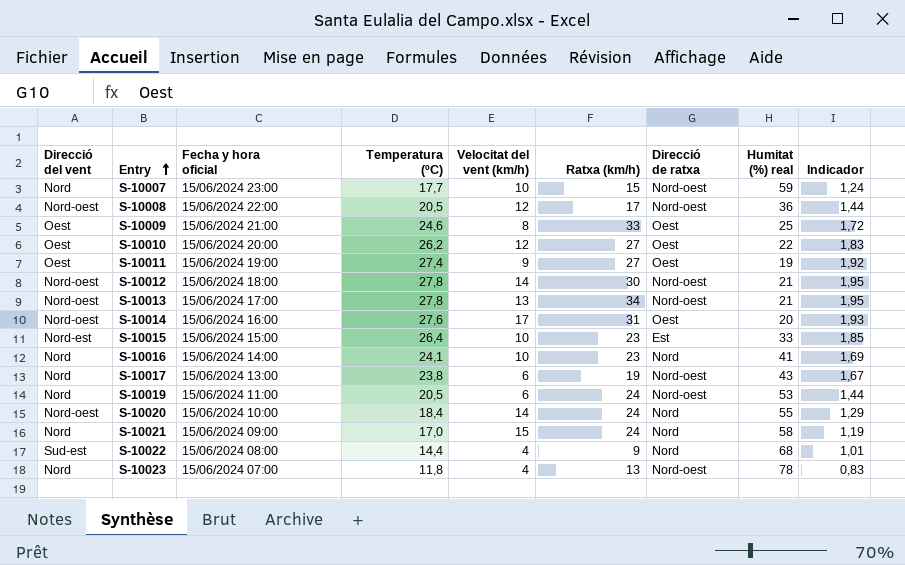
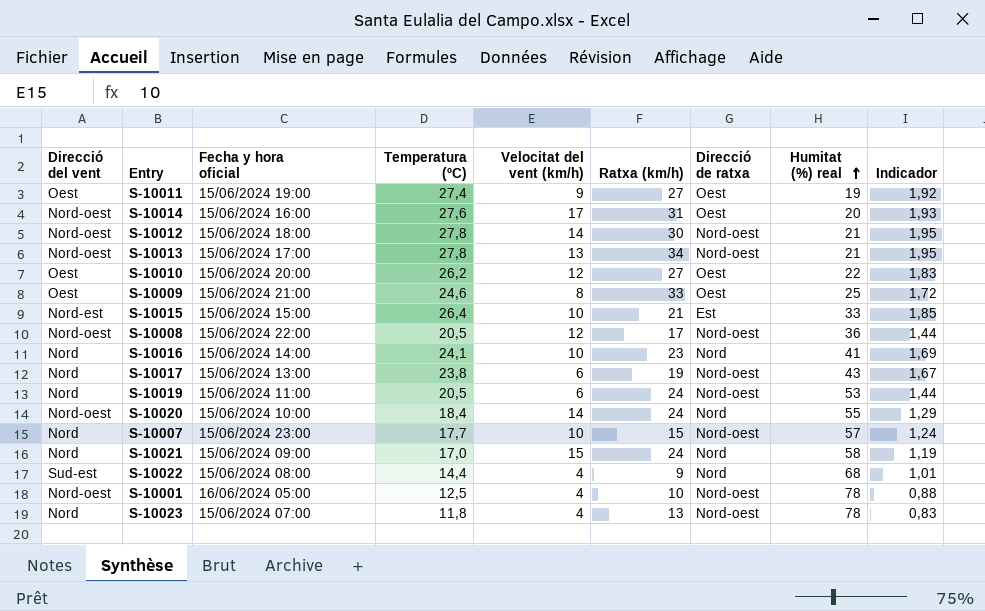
row order: Entry ascending -> Humitat (%) real ascending
S-10015 | Ratxa (km/h): 23 -> 21
S-10007 | Humitat (%) real: 59 -> 57
row S-10001: none -> Nord-oest | 16/06/2024 05:00 | 12,5 | 4 | 10 | Nord-oest | 78 | 0,88

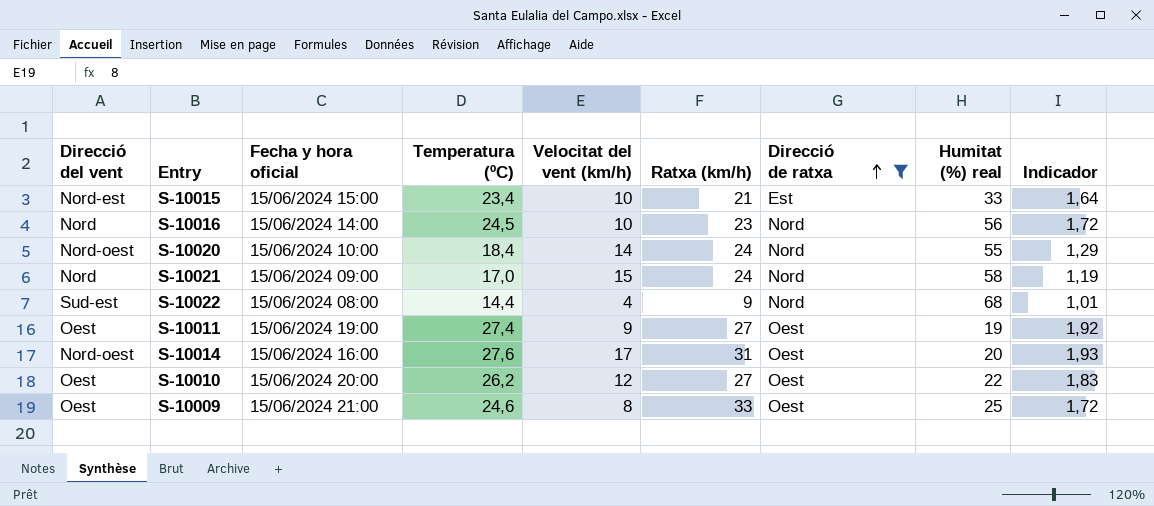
filter: none -> Direcció de ratxa != Nord-oest
row order: Humitat (%) real ascending -> Direcció de ratxa ascending
S-10015 | Temperatura (ºC): 26,4 -> 23,4
S-10015 | Indicador: 1,85 -> 1,64
S-10016 | Temperatura (ºC): 24,1 -> 24,5
S-10016 | Humitat (%) real: 41 -> 56
S-10016 | Indicador: 1,69 -> 1,72

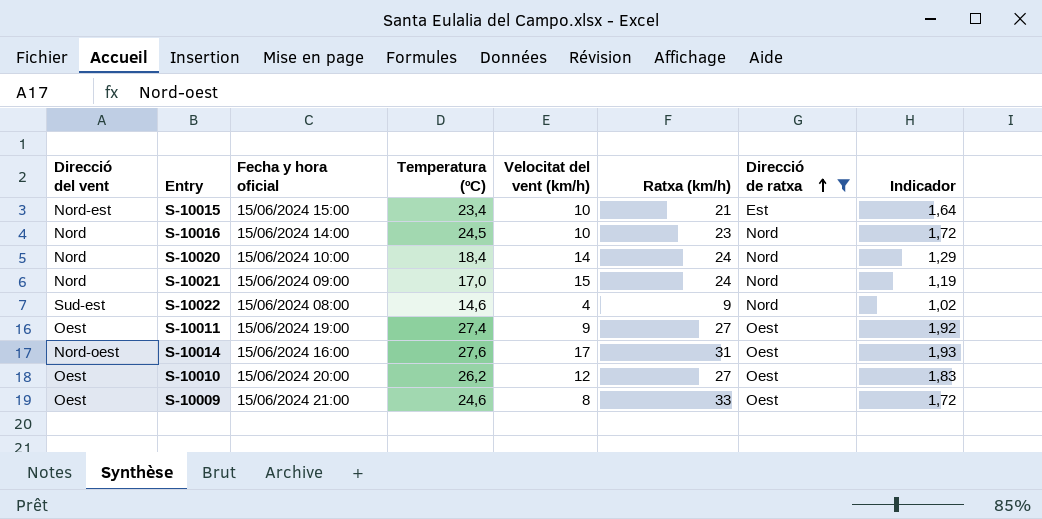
column Humitat (%) real | position: 8 -> none
S-10020 | Direcció del vent: Nord-oest -> Nord
S-10022 | Temperatura (ºC): 14,4 -> 14,6
S-10022 | Indicador: 1,01 -> 1,02

